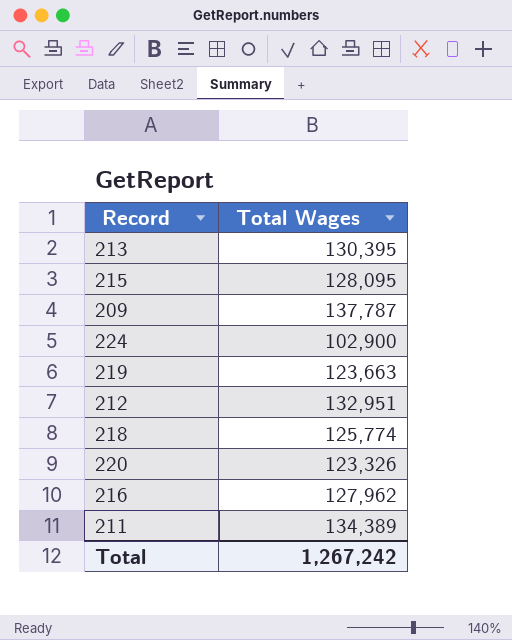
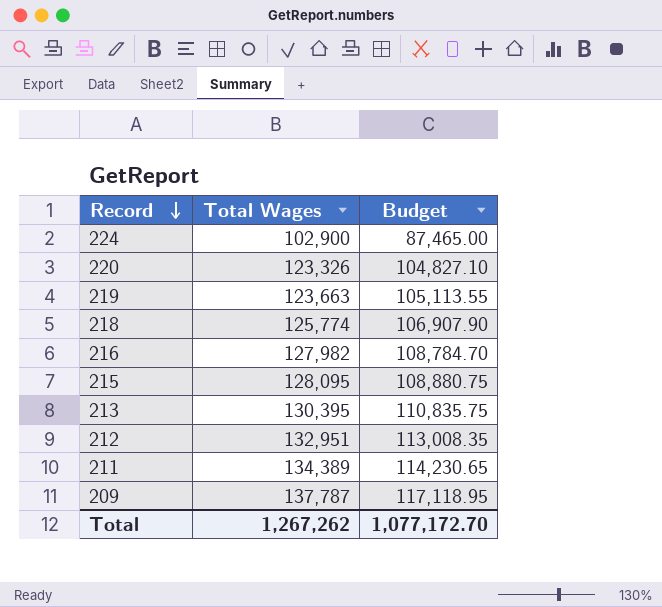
row order: none -> Record descending
column Budget | formula: none -> [Total Wages] * 0.85
216 | Total Wages: 127,962 -> 127,982
Total | Total Wages: 1,267,242 -> 1,267,262

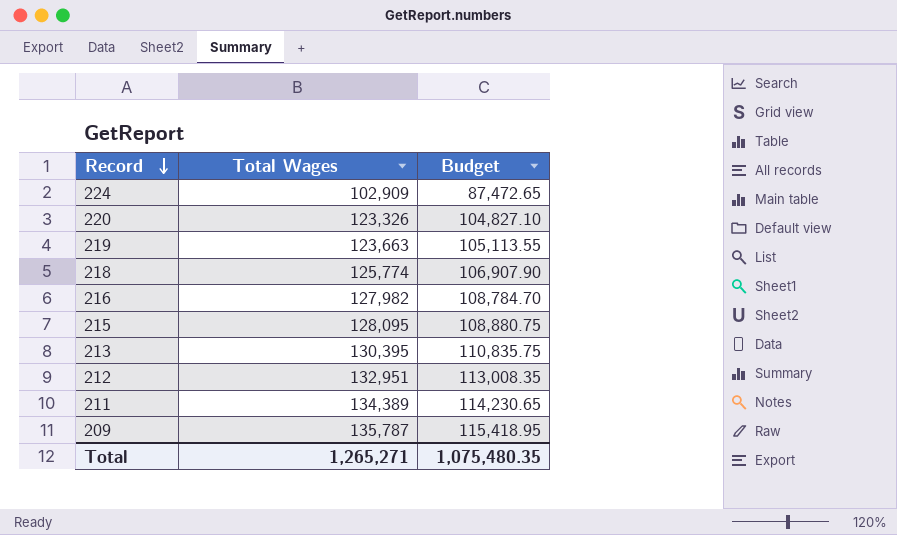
224 | Total Wages: 102,900 -> 102,909
224 | Budget: 87,465.00 -> 87,472.65
209 | Total Wages: 137,787 -> 135,787
209 | Budget: 117,118.95 -> 115,418.95
Total | Total Wages: 1,267,262 -> 1,265,271
Total | Budget: 1,077,172.70 -> 1,075,480.35

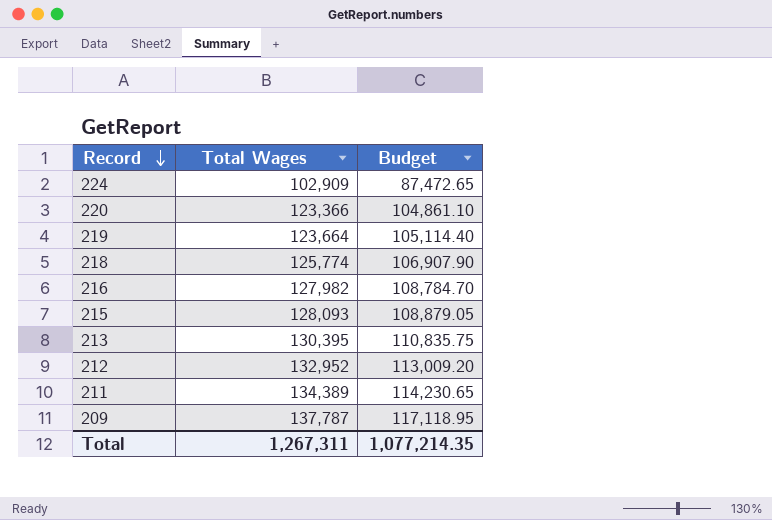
220 | Total Wages: 123,326 -> 123,366
220 | Budget: 104,827.10 -> 104,861.10
219 | Total Wages: 123,663 -> 123,664
219 | Budget: 105,113.55 -> 105,114.40
215 | Total Wages: 128,095 -> 128,093
215 | Budget: 108,880.75 -> 108,879.05
212 | Total Wages: 132,951 -> 132,952
212 | Budget: 113,008.35 -> 113,009.20
209 | Total Wages: 135,787 -> 137,787
209 | Budget: 115,418.95 -> 117,118.95
Total | Total Wages: 1,265,271 -> 1,267,311
Total | Budget: 1,075,480.35 -> 1,077,214.35

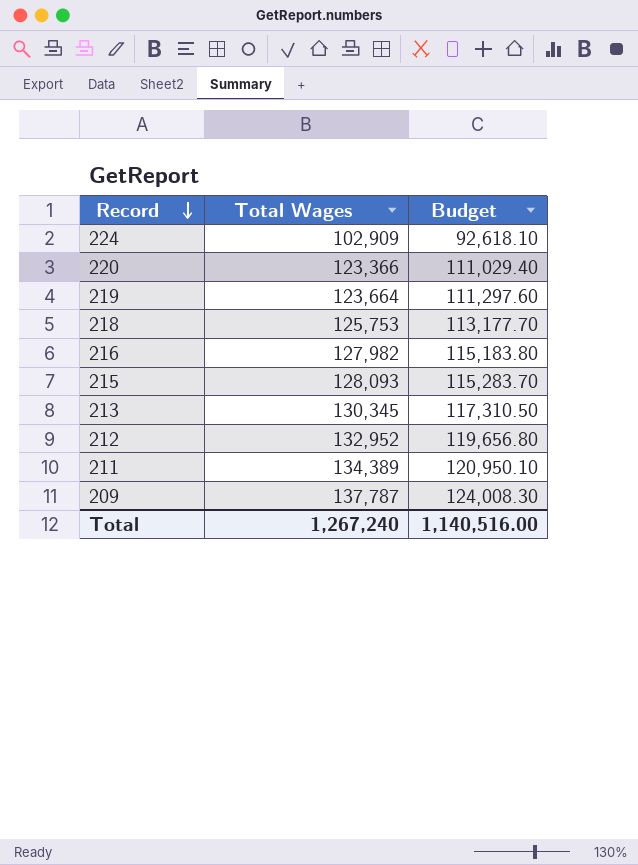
column Budget | formula: [Total Wages] * 0.85 -> [Total Wages] * 0.9
218 | Total Wages: 125,774 -> 125,753
213 | Total Wages: 130,395 -> 130,345
Total | Total Wages: 1,267,311 -> 1,267,240
Total | Budget: 1,077,214.35 -> 1,140,516.00

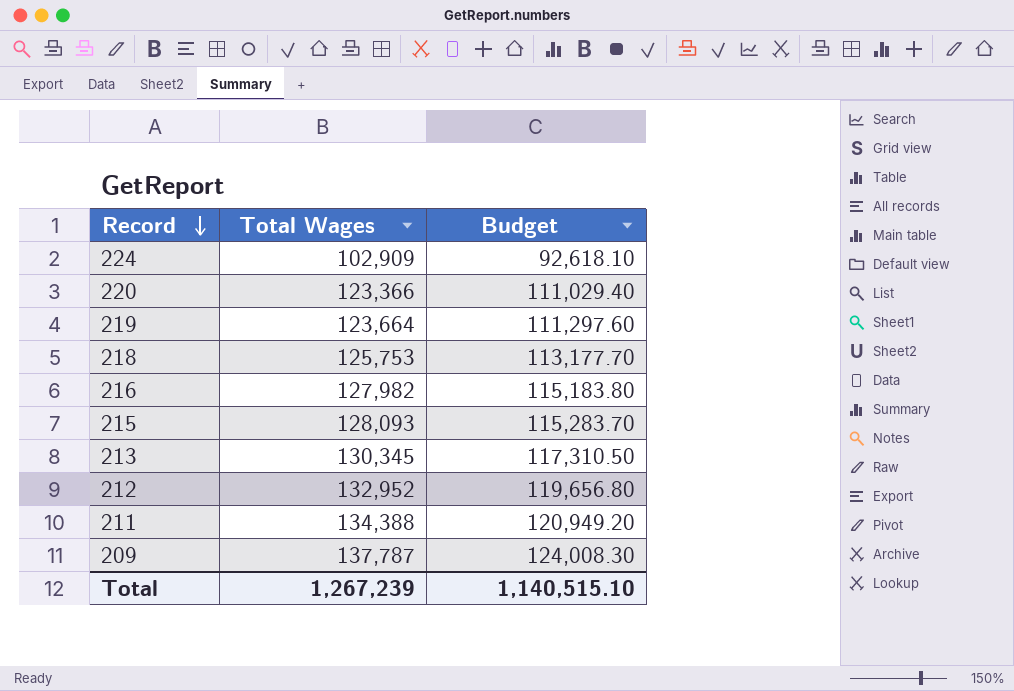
211 | Total Wages: 134,389 -> 134,388
211 | Budget: 120,950.10 -> 120,949.20
Total | Total Wages: 1,267,240 -> 1,267,239
Total | Budget: 1,140,516.00 -> 1,140,515.10

